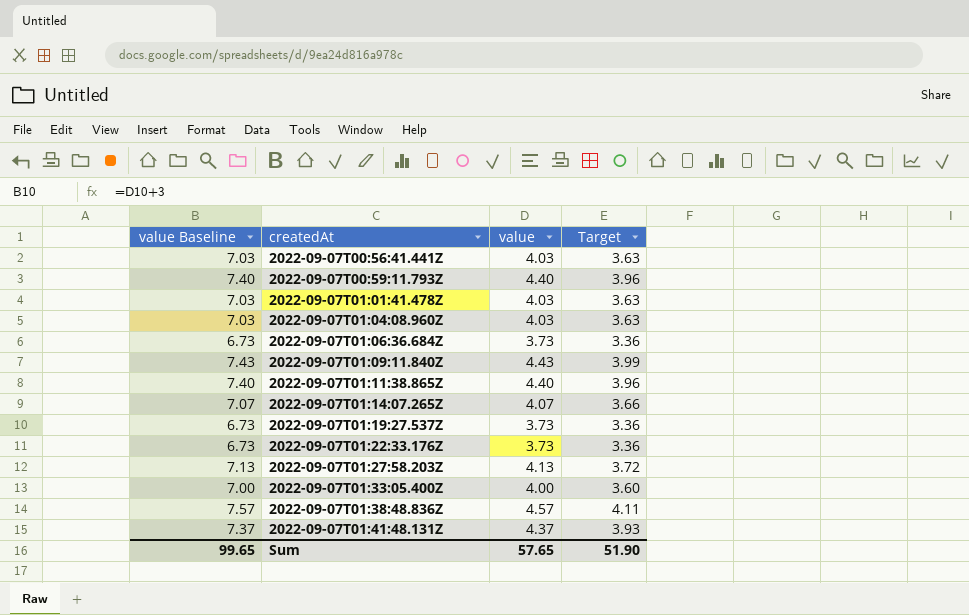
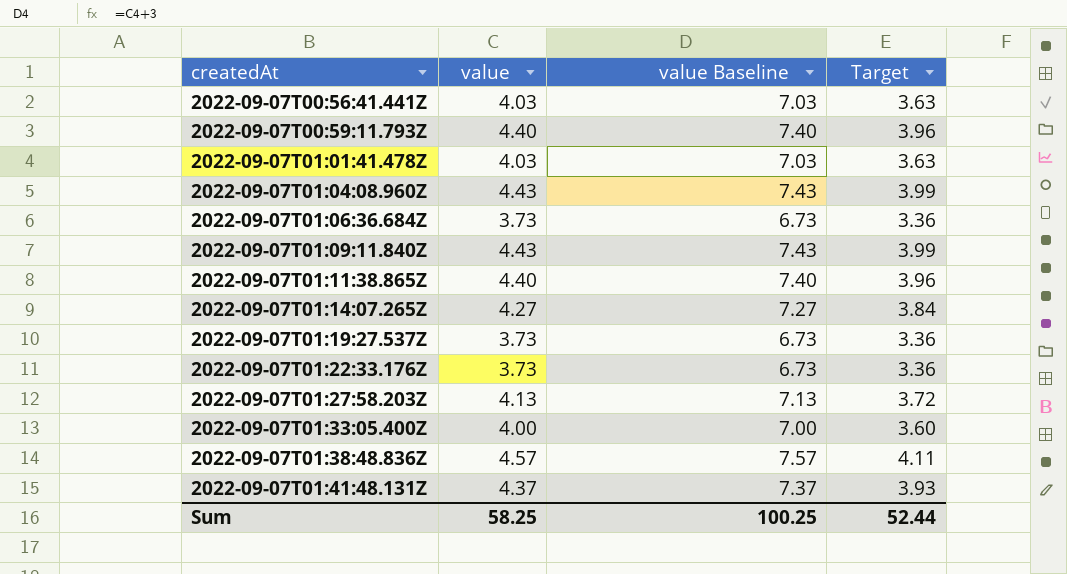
column value Baseline | position: 1 -> 3
2022-09-07T01:04:08.960Z | value: 4.03 -> 4.43
2022-09-07T01:04:08.960Z | value Baseline: 7.03 -> 7.43
2022-09-07T01:04:08.960Z | Target: 3.63 -> 3.99
2022-09-07T01:14:07.265Z | value: 4.07 -> 4.27
2022-09-07T01:14:07.265Z | value Baseline: 7.07 -> 7.27
2022-09-07T01:14:07.265Z | Target: 3.66 -> 3.84
Sum | value: 57.65 -> 58.25
Sum | value Baseline: 99.65 -> 100.25
Sum | Target: 51.90 -> 52.44

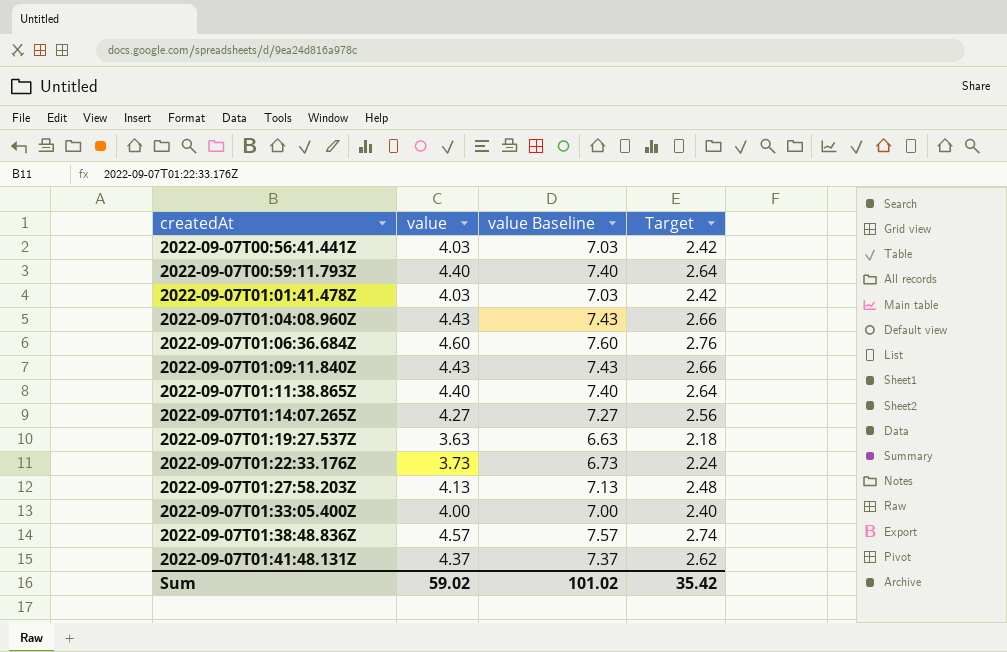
column Target | formula: [value] * 0.9 -> [value] * 0.6
2022-09-07T01:06:36.684Z | value: 3.73 -> 4.60
2022-09-07T01:06:36.684Z | value Baseline: 6.73 -> 7.60
2022-09-07T01:19:27.537Z | value: 3.73 -> 3.63
2022-09-07T01:19:27.537Z | value Baseline: 6.73 -> 6.63
Sum | value: 58.25 -> 59.02
Sum | value Baseline: 100.25 -> 101.02
Sum | Target: 52.44 -> 35.42

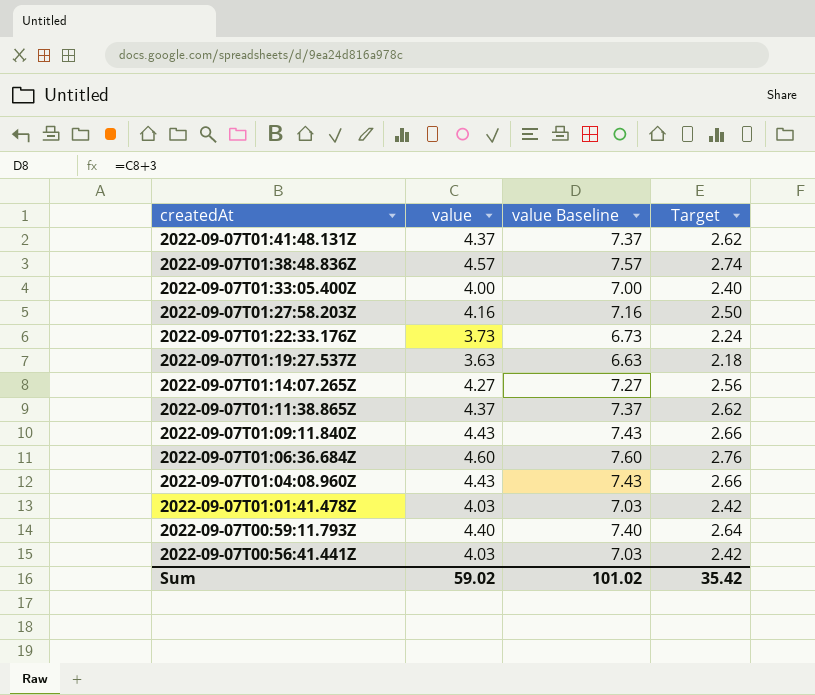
row order: createdAt ascending -> createdAt descending
2022-09-07T01:27:58.203Z | value: 4.13 -> 4.16
2022-09-07T01:27:58.203Z | value Baseline: 7.13 -> 7.16
2022-09-07T01:27:58.203Z | Target: 2.48 -> 2.50
2022-09-07T01:11:38.865Z | value: 4.40 -> 4.37
2022-09-07T01:11:38.865Z | value Baseline: 7.40 -> 7.37
2022-09-07T01:11:38.865Z | Target: 2.64 -> 2.62

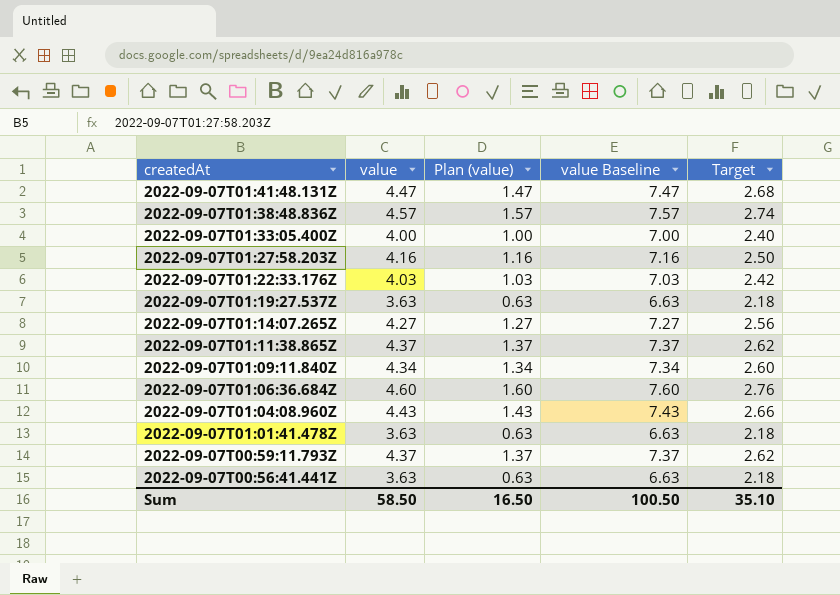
column Plan (value) | formula: none -> [value] - 3
2022-09-07T01:41:48.131Z | value: 4.37 -> 4.47
2022-09-07T01:41:48.131Z | value Baseline: 7.37 -> 7.47
2022-09-07T01:41:48.131Z | Target: 2.62 -> 2.68
2022-09-07T01:22:33.176Z | value: 3.73 -> 4.03
2022-09-07T01:22:33.176Z | value Baseline: 6.73 -> 7.03
2022-09-07T01:22:33.176Z | Target: 2.24 -> 2.42
2022-09-07T01:09:11.840Z | value: 4.43 -> 4.34
2022-09-07T01:09:11.840Z | value Baseline: 7.43 -> 7.34
2022-09-07T01:09:11.840Z | Target: 2.66 -> 2.60
2022-09-07T01:01:41.478Z | value: 4.03 -> 3.63
2022-09-07T01:01:41.478Z | value Baseline: 7.03 -> 6.63
2022-09-07T01:01:41.478Z | Target: 2.42 -> 2.18
2022-09-07T00:59:11.793Z | value: 4.40 -> 4.37
2022-09-07T00:59:11.793Z | value Baseline: 7.40 -> 7.37
2022-09-07T00:59:11.793Z | Target: 2.64 -> 2.62
2022-09-07T00:56:41.441Z | value: 4.03 -> 3.63
2022-09-07T00:56:41.441Z | value Baseline: 7.03 -> 6.63
2022-09-07T00:56:41.441Z | Target: 2.42 -> 2.18
Sum | value: 59.02 -> 58.50
Sum | value Baseline: 101.02 -> 100.50
Sum | Target: 35.42 -> 35.10

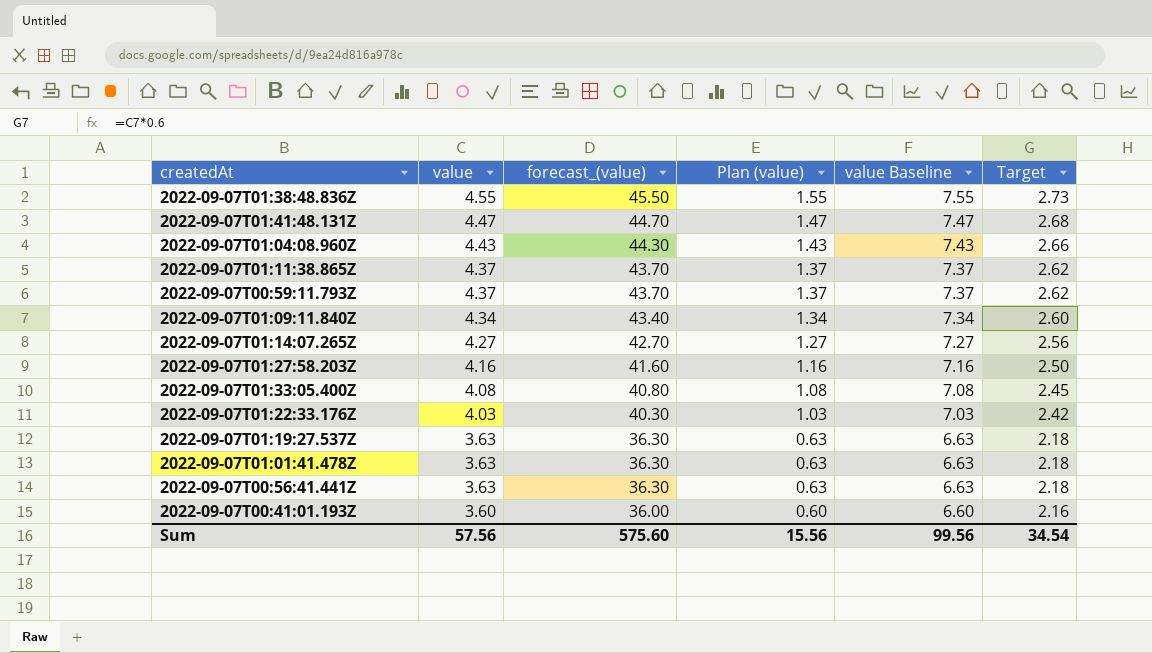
row order: createdAt descending -> value descending
column forecast_(value) | formula: none -> [value] * 10
row 2022-09-07T01:06:36.684Z: 4.60 | 1.60 | 7.60 | 2.76 -> none
2022-09-07T01:38:48.836Z | value: 4.57 -> 4.55
2022-09-07T01:38:48.836Z | Plan (value): 1.57 -> 1.55
2022-09-07T01:38:48.836Z | value Baseline: 7.57 -> 7.55
2022-09-07T01:38:48.836Z | Target: 2.74 -> 2.73
2022-09-07T01:33:05.400Z | value: 4.00 -> 4.08
2022-09-07T01:33:05.400Z | Plan (value): 1.00 -> 1.08
2022-09-07T01:33:05.400Z | value Baseline: 7.00 -> 7.08
2022-09-07T01:33:05.400Z | Target: 2.40 -> 2.45
row 2022-09-07T00:41:01.193Z: none -> 3.60 | 36.00 | 0.60 | 6.60 | 2.16
Sum | value: 58.50 -> 57.56
Sum | Plan (value): 16.50 -> 15.56
Sum | value Baseline: 100.50 -> 99.56
Sum | Target: 35.10 -> 34.54

